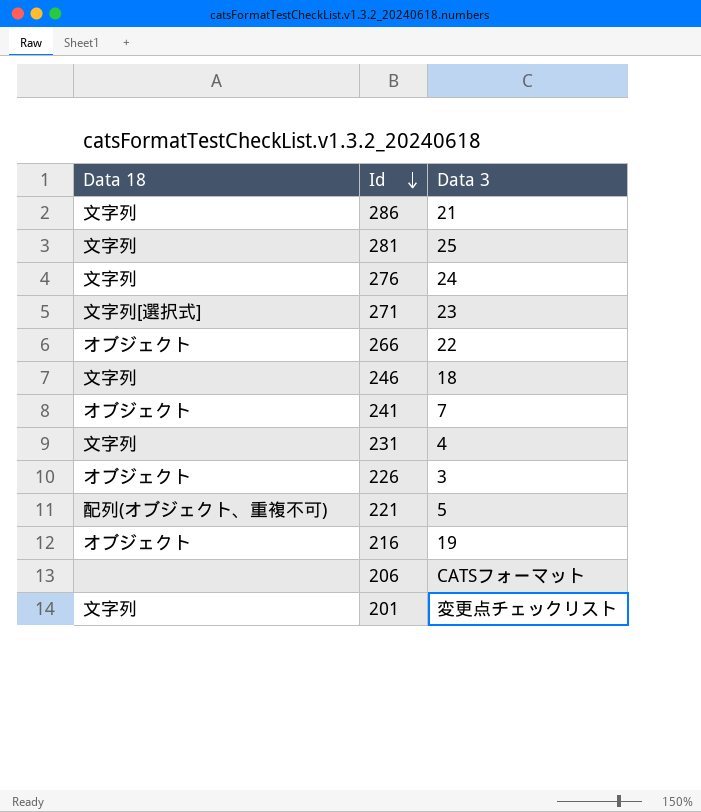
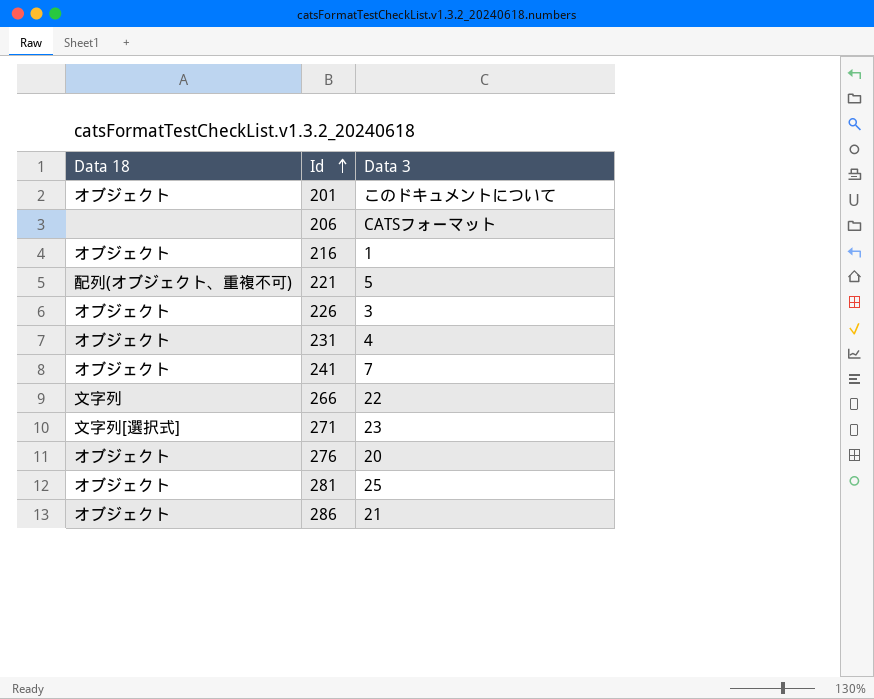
row order: Id descending -> Id ascending
row 246: 文字列 | 18 -> none
201 | Data 18: 文字列 -> オブジェクト
201 | Data 3: 変更点チェックリスト -> このドキュメントについて
216 | Data 3: 19 -> 1
231 | Data 18: 文字列 -> オブジェクト
266 | Data 18: オブジェクト -> 文字列
276 | Data 18: 文字列 -> オブジェクト
276 | Data 3: 24 -> 20
281 | Data 18: 文字列 -> オブジェクト
286 | Data 18: 文字列 -> オブジェクト

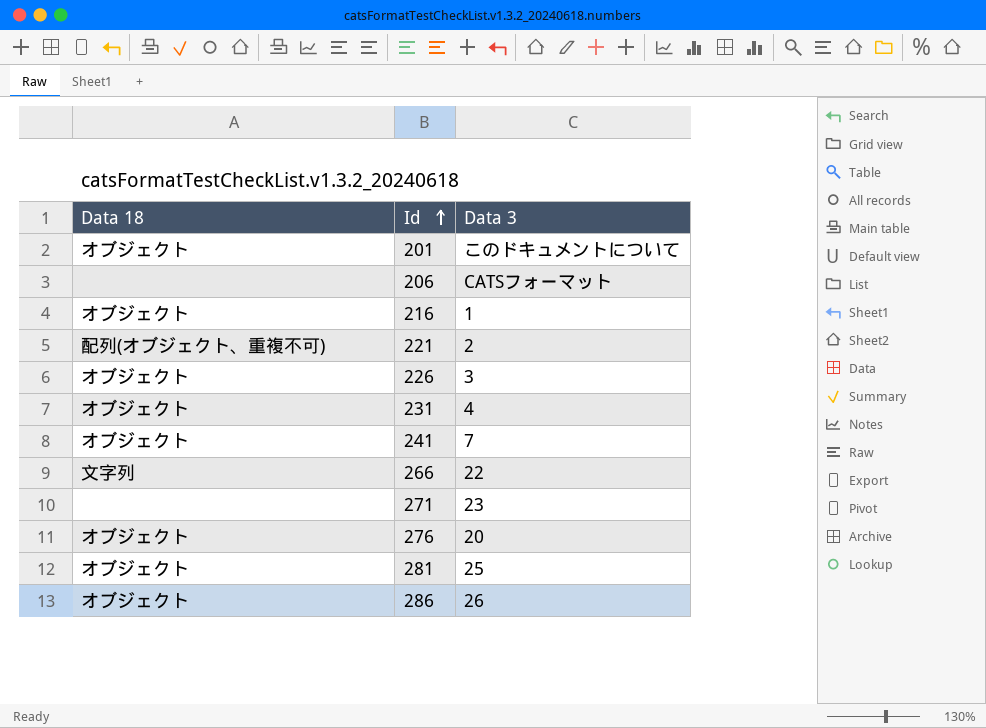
221 | Data 3: 5 -> 2
271 | Data 18: 文字列[選択式] -> none
286 | Data 3: 21 -> 26

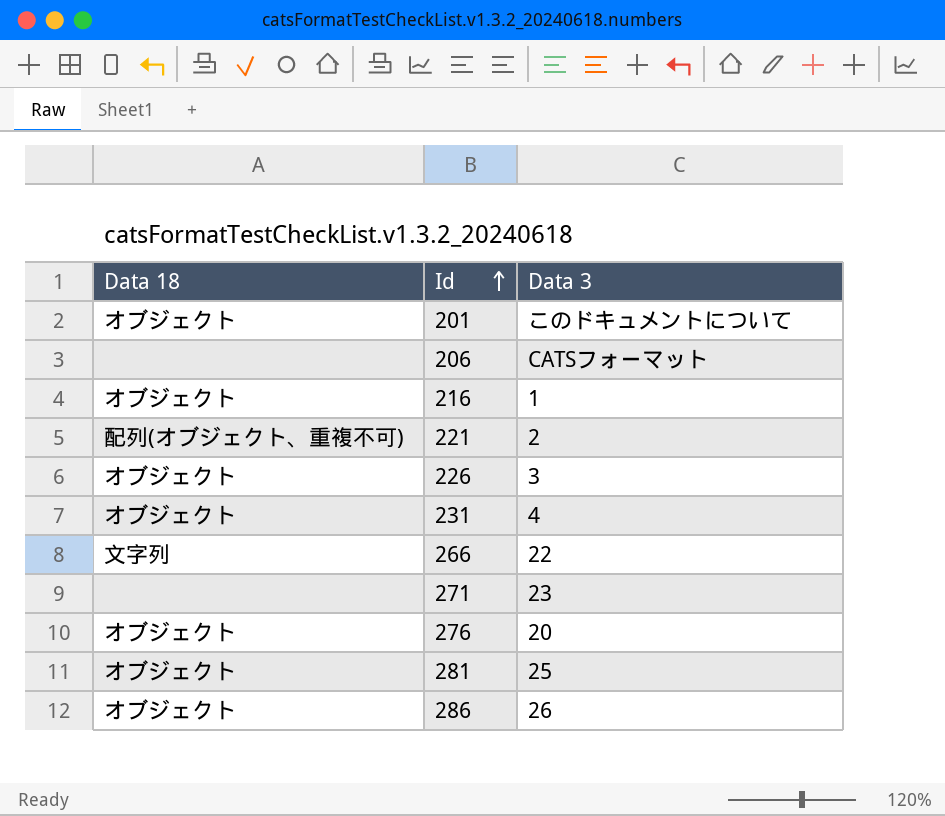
row 241: オブジェクト | 7 -> none

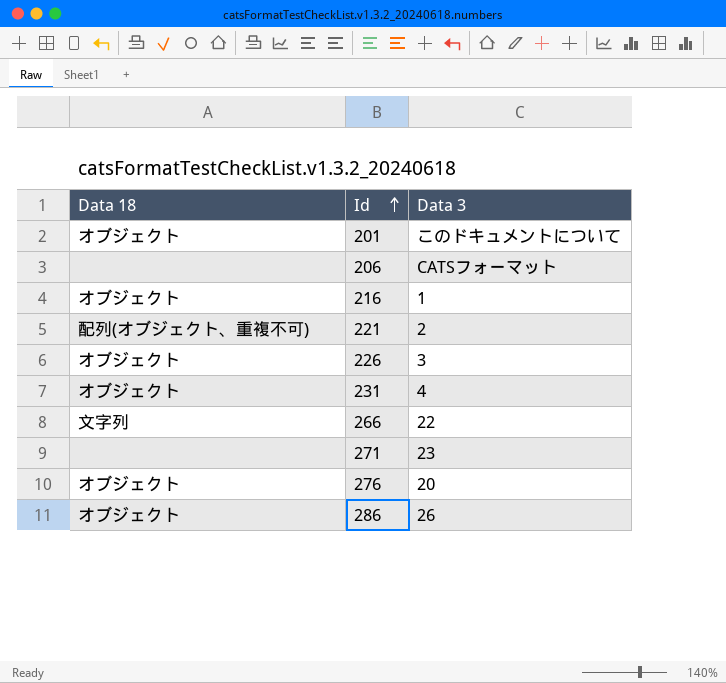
row 281: オブジェクト | 25 -> none

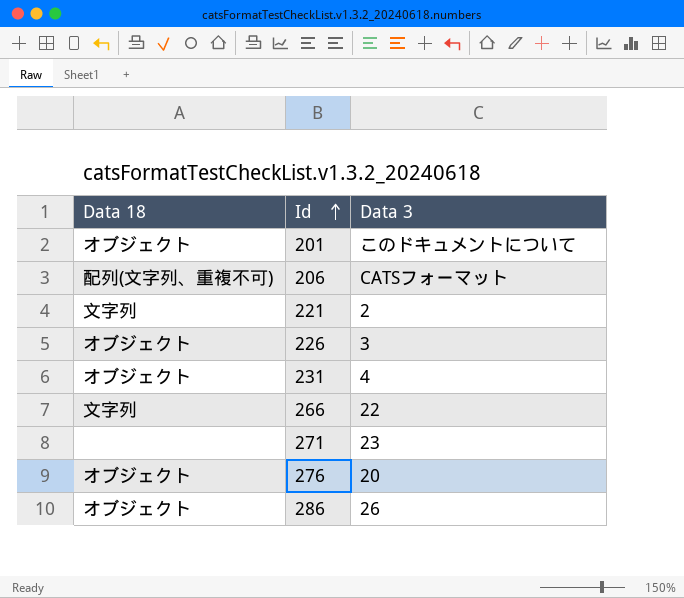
row 216: オブジェクト | 1 -> none
206 | Data 18: none -> 配列(文字列、重複不可)
221 | Data 18: 配列(オブジェクト、重複不可) -> 文字列

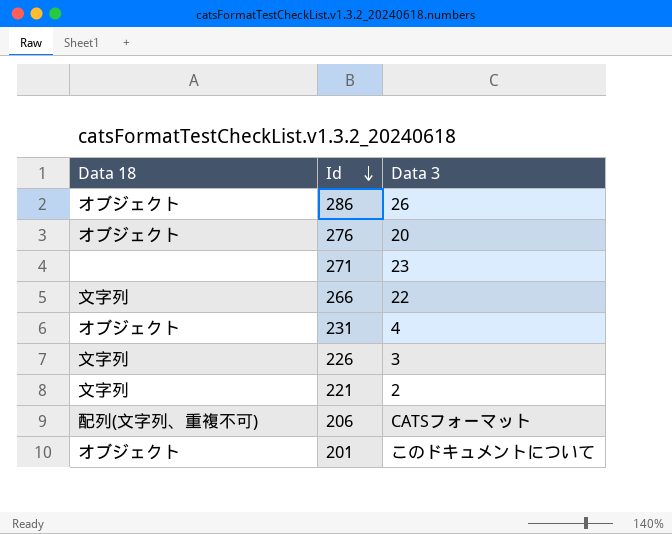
row order: Id ascending -> Id descending
226 | Data 18: オブジェクト -> 文字列

